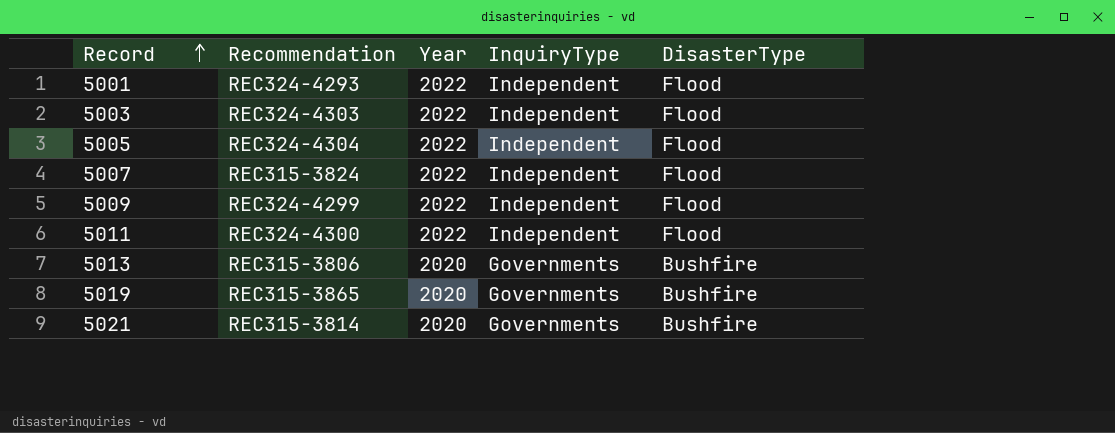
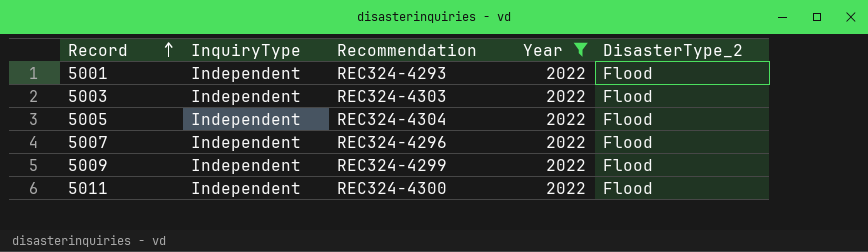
filter: none -> Year = 2022
column InquiryType | position: 4 -> 2
column name: DisasterType -> DisasterType_2
5007 | Recommendation: REC315-3824 -> REC324-4296

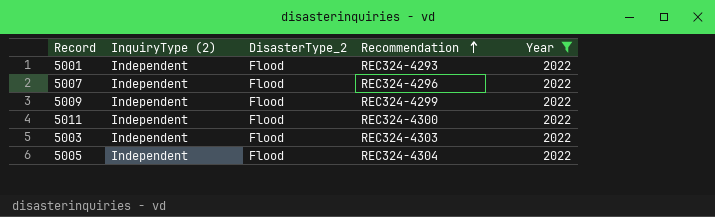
row order: Record ascending -> Recommendation ascending
column name: InquiryType -> InquiryType (2)
column DisasterType_2 | position: 5 -> 3

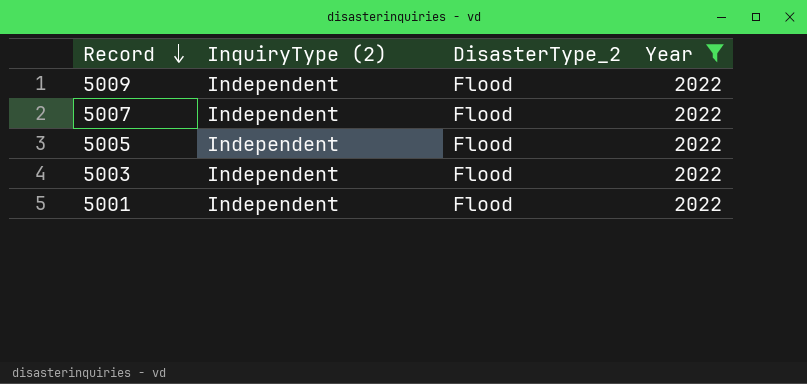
row order: Recommendation ascending -> Record descending
column Recommendation | position: 4 -> none
row 5011: Independent | Flood | REC324-4300 | 2022 -> none

